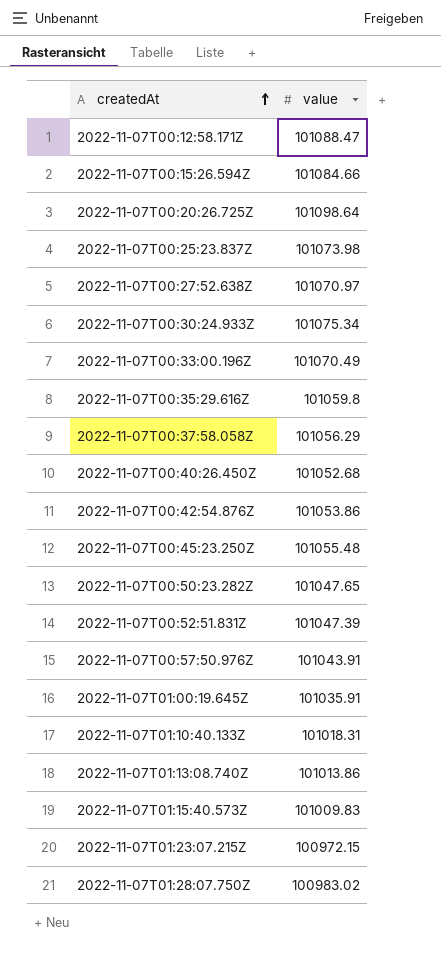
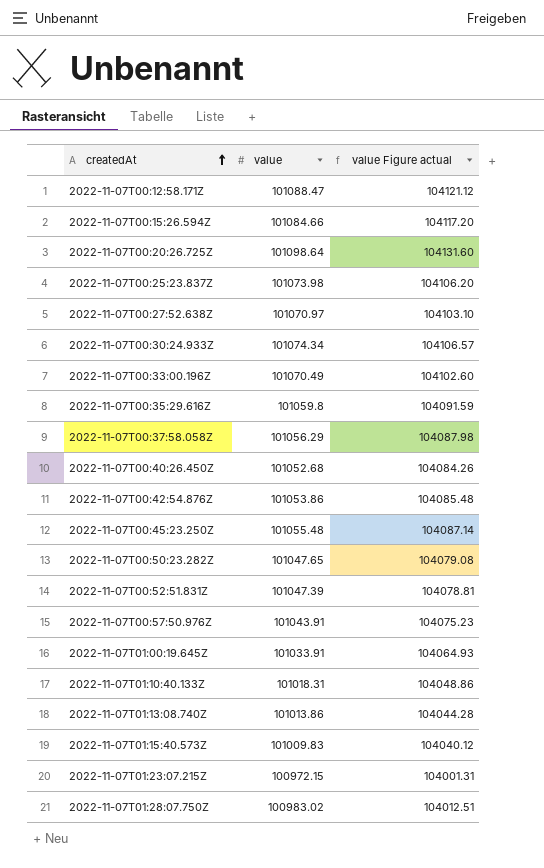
column value Figure actual | formula: none -> [value] * 1.03
2022-11-07T00:30:24.933Z | value: 101075.34 -> 101074.34
2022-11-07T01:00:19.645Z | value: 101035.91 -> 101033.91

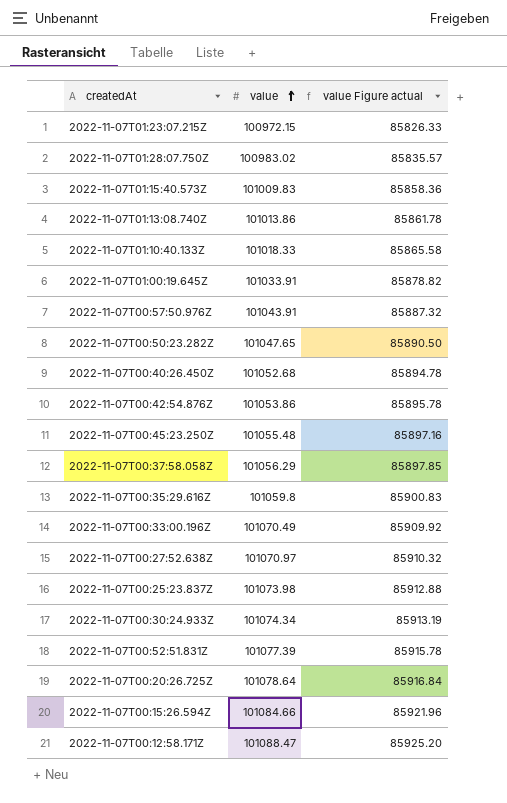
row order: createdAt ascending -> value ascending
column value Figure actual | formula: [value] * 1.03 -> [value] * 0.85
2022-11-07T01:10:40.133Z | value: 101018.31 -> 101018.33
2022-11-07T00:52:51.831Z | value: 101047.39 -> 101077.39
2022-11-07T00:20:26.725Z | value: 101098.64 -> 101078.64

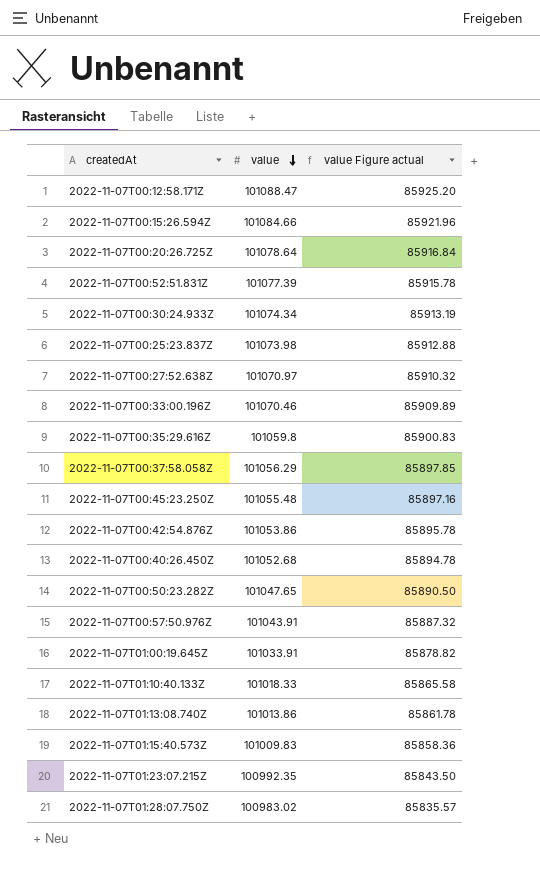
row order: value ascending -> value descending
2022-11-07T00:33:00.196Z | value: 101070.49 -> 101070.46
2022-11-07T00:33:00.196Z | value Figure actual: 85909.92 -> 85909.89
2022-11-07T01:23:07.215Z | value: 100972.15 -> 100992.35
2022-11-07T01:23:07.215Z | value Figure actual: 85826.33 -> 85843.50

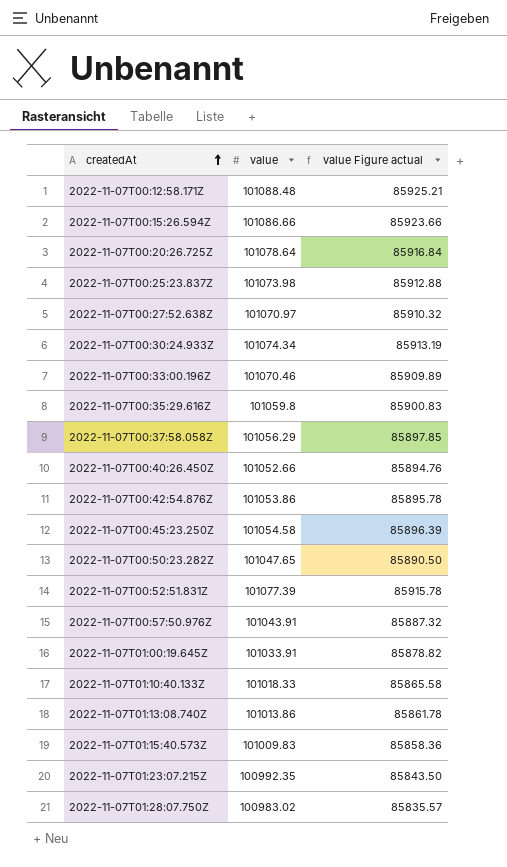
row order: value descending -> createdAt ascending
2022-11-07T00:12:58.171Z | value: 101088.47 -> 101088.48
2022-11-07T00:12:58.171Z | value Figure actual: 85925.20 -> 85925.21
2022-11-07T00:15:26.594Z | value: 101084.66 -> 101086.66
2022-11-07T00:15:26.594Z | value Figure actual: 85921.96 -> 85923.66
2022-11-07T00:40:26.450Z | value: 101052.68 -> 101052.66
2022-11-07T00:40:26.450Z | value Figure actual: 85894.78 -> 85894.76
2022-11-07T00:45:23.250Z | value: 101055.48 -> 101054.58
2022-11-07T00:45:23.250Z | value Figure actual: 85897.16 -> 85896.39

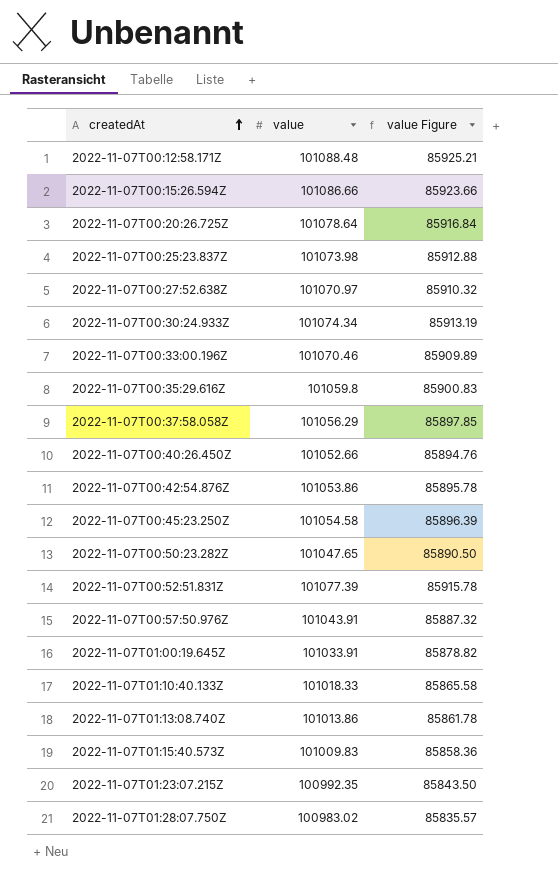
column name: value Figure actual -> value Figure

